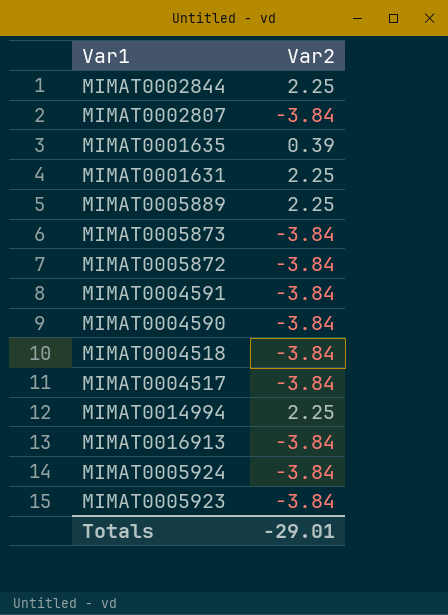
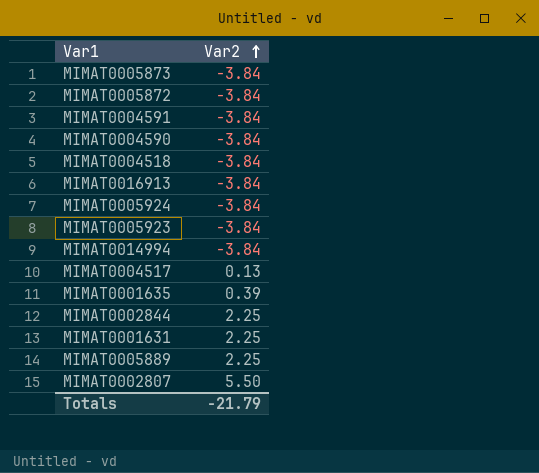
row order: none -> Var2 ascending
MIMAT0014994 | Var2: 2.25 -> -3.84
MIMAT0004517 | Var2: -3.84 -> 0.13
MIMAT0002807 | Var2: -3.84 -> 5.50
Totals | Var2: -29.01 -> -21.79

